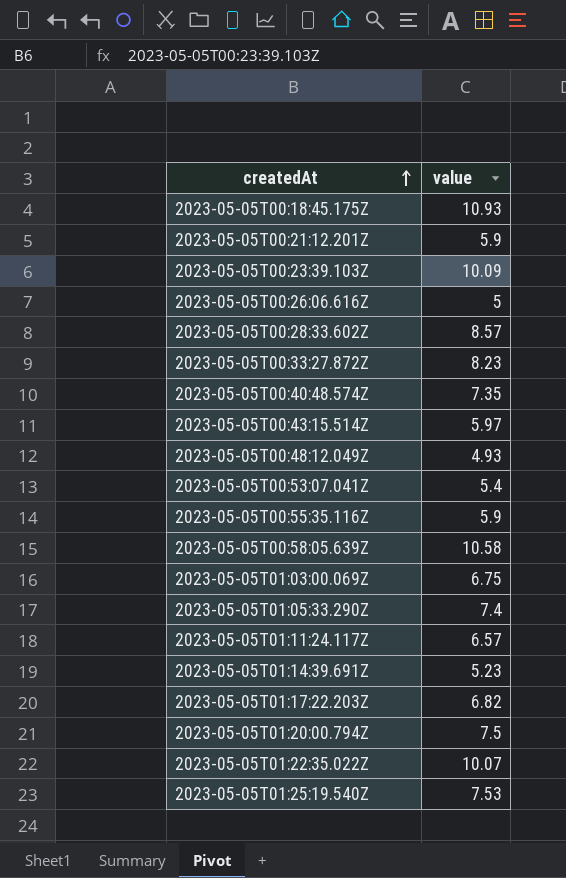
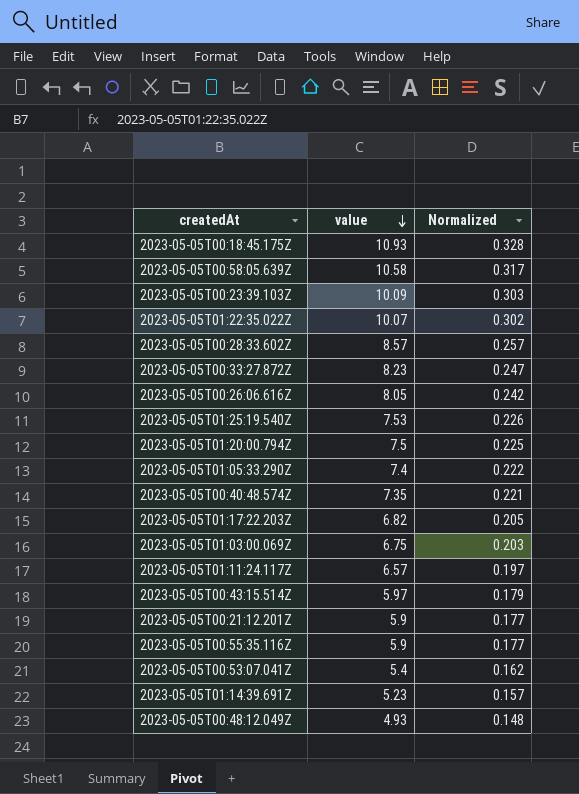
row order: createdAt ascending -> value descending
column Normalized | formula: none -> [value] * 0.03
2023-05-05T00:26:06.616Z | value: 5 -> 8.05

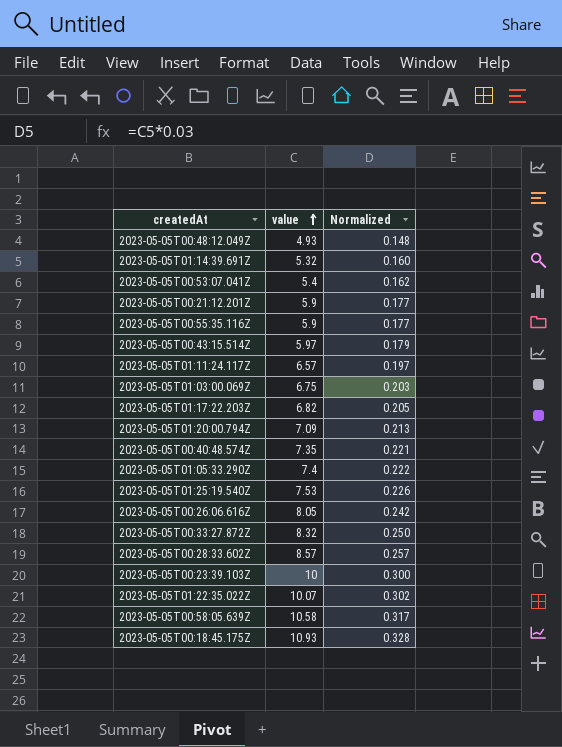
row order: value descending -> value ascending
2023-05-05T01:14:39.691Z | value: 5.23 -> 5.32
2023-05-05T01:14:39.691Z | Normalized: 0.157 -> 0.160
2023-05-05T01:20:00.794Z | value: 7.5 -> 7.09
2023-05-05T01:20:00.794Z | Normalized: 0.225 -> 0.213
2023-05-05T00:33:27.872Z | value: 8.23 -> 8.32
2023-05-05T00:33:27.872Z | Normalized: 0.247 -> 0.250
2023-05-05T00:23:39.103Z | value: 10.09 -> 10
2023-05-05T00:23:39.103Z | Normalized: 0.303 -> 0.300

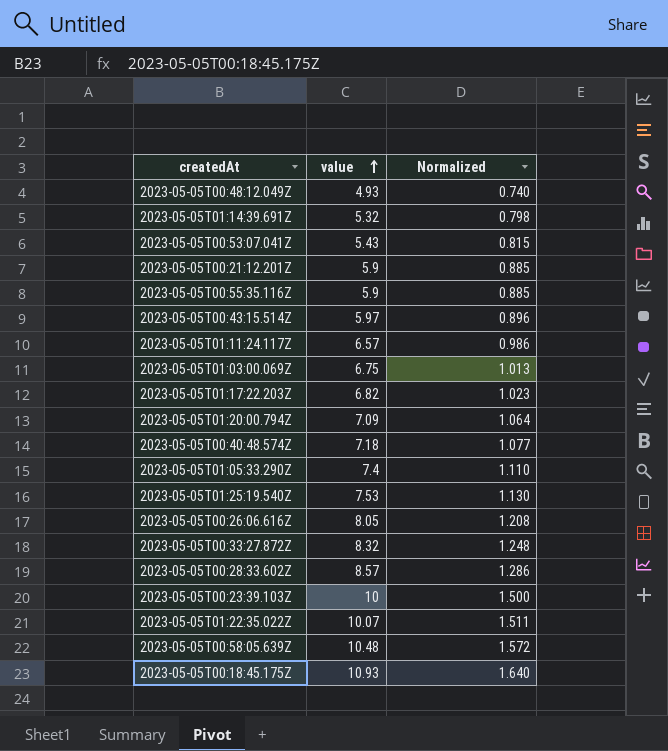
column Normalized | formula: [value] * 0.03 -> [value] * 0.15
2023-05-05T00:53:07.041Z | value: 5.4 -> 5.43
2023-05-05T00:40:48.574Z | value: 7.35 -> 7.18
2023-05-05T00:58:05.639Z | value: 10.58 -> 10.48

